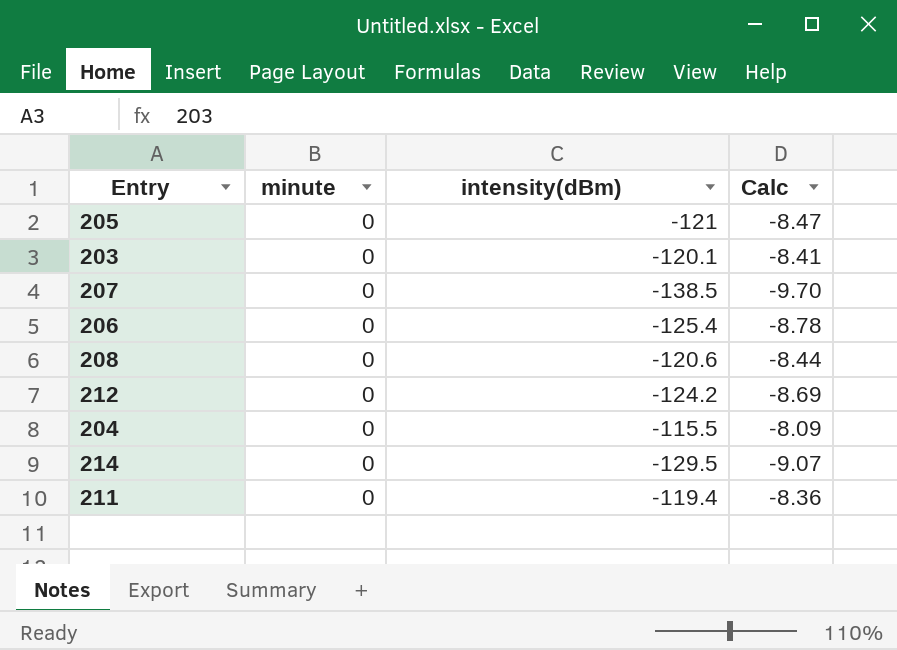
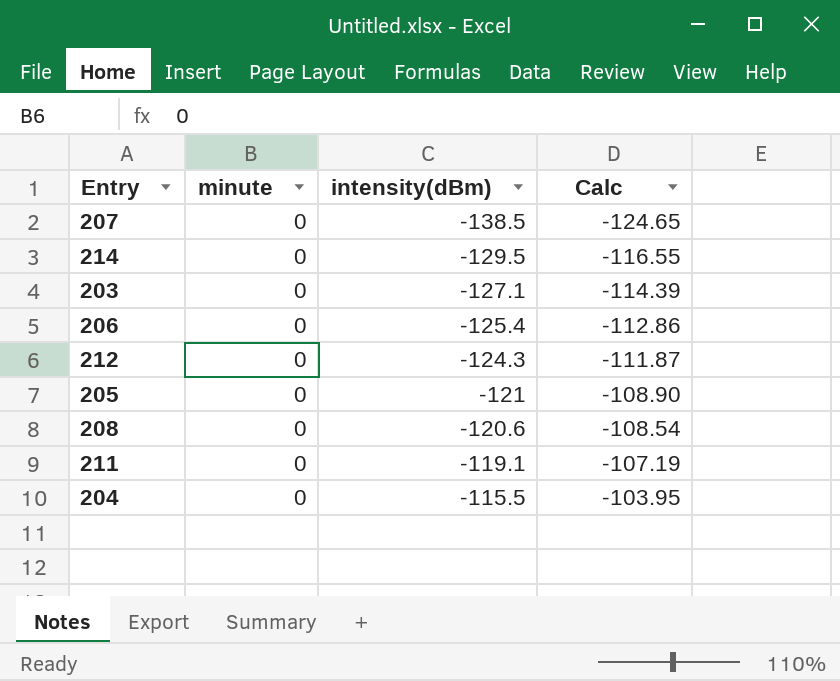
row order: none -> intensity(dBm) ascending
column Calc | formula: [intensity(dBm)] * 0.07 -> [intensity(dBm)] * 0.9
203 | intensity(dBm): -120.1 -> -127.1
212 | intensity(dBm): -124.2 -> -124.3
211 | intensity(dBm): -119.4 -> -119.1

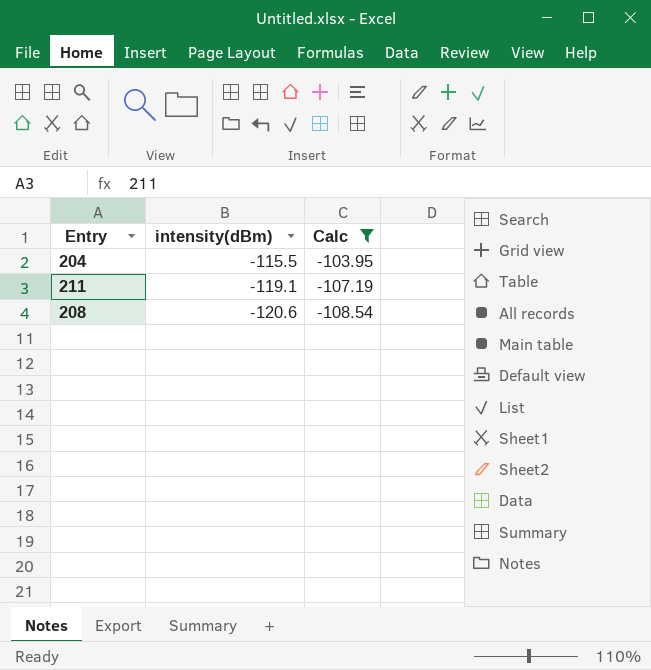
filter: none -> Calc >= -108.54
row order: intensity(dBm) ascending -> intensity(dBm) descending
column minute | position: 2 -> none

